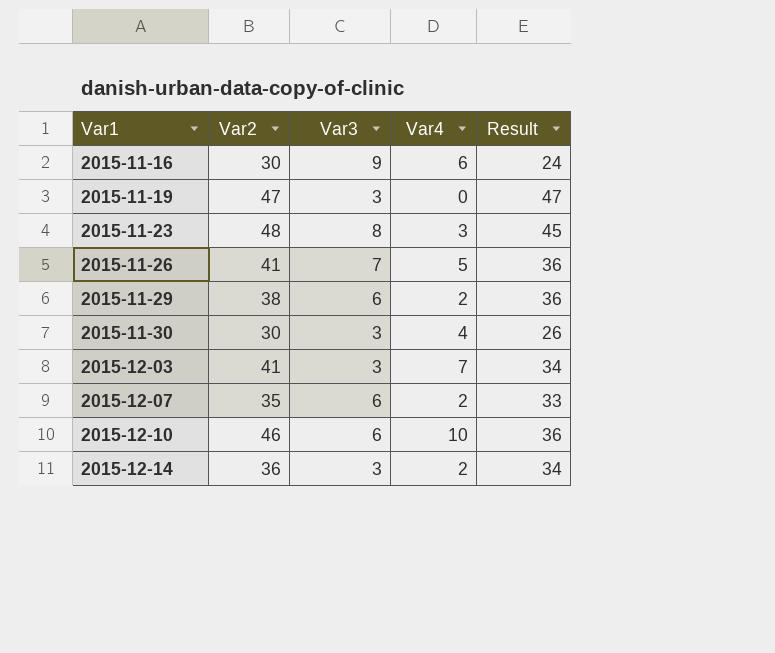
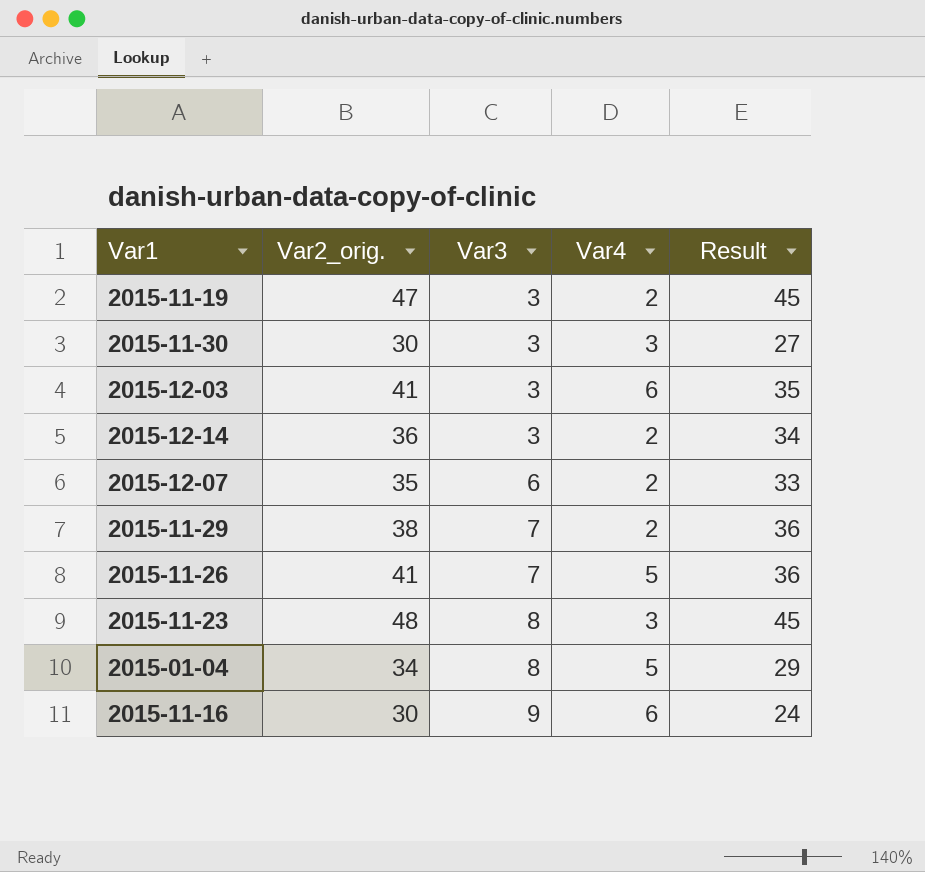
row order: Var1 ascending -> Var3 ascending
column name: Var2 -> Var2_orig.
row 2015-12-10: 46 | 6 | 10 | 36 -> none
2015-11-19 | Var4: 0 -> 2
2015-11-19 | Result: 47 -> 45
2015-11-30 | Var4: 4 -> 3
2015-11-30 | Result: 26 -> 27
2015-12-03 | Var4: 7 -> 6
2015-12-03 | Result: 34 -> 35
2015-11-29 | Var3: 6 -> 7
row 2015-01-04: none -> 34 | 8 | 5 | 29

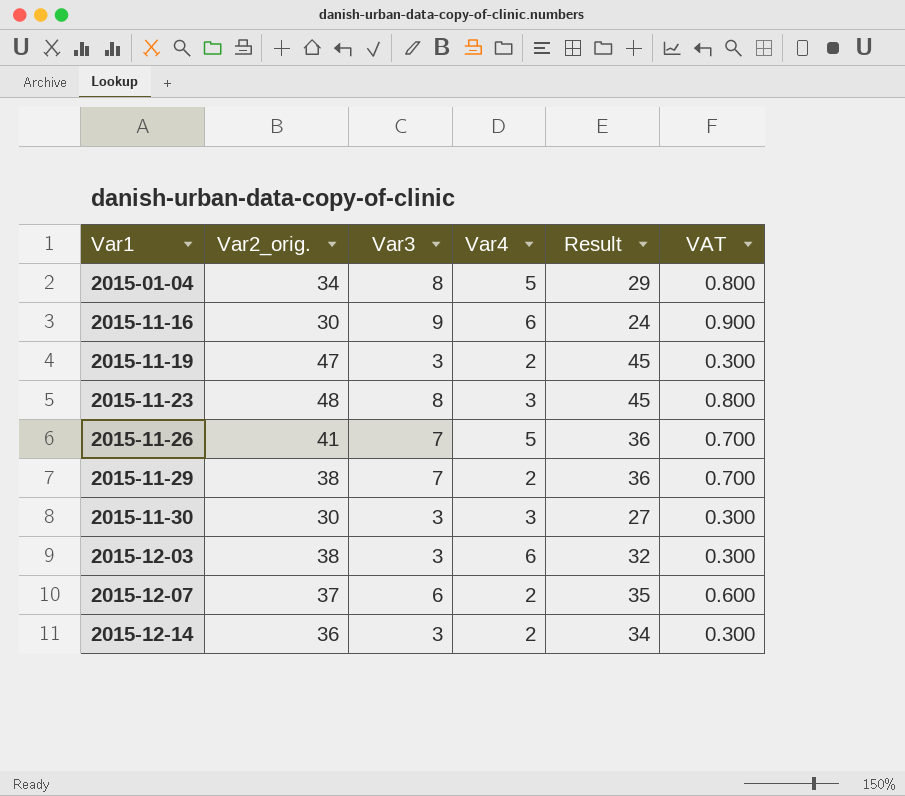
row order: Var3 ascending -> Var1 ascending
column VAT | formula: none -> [Var3] * 0.1
2015-12-03 | Var2_orig.: 41 -> 38
2015-12-03 | Result: 35 -> 32
2015-12-07 | Var2_orig.: 35 -> 37
2015-12-07 | Result: 33 -> 35

